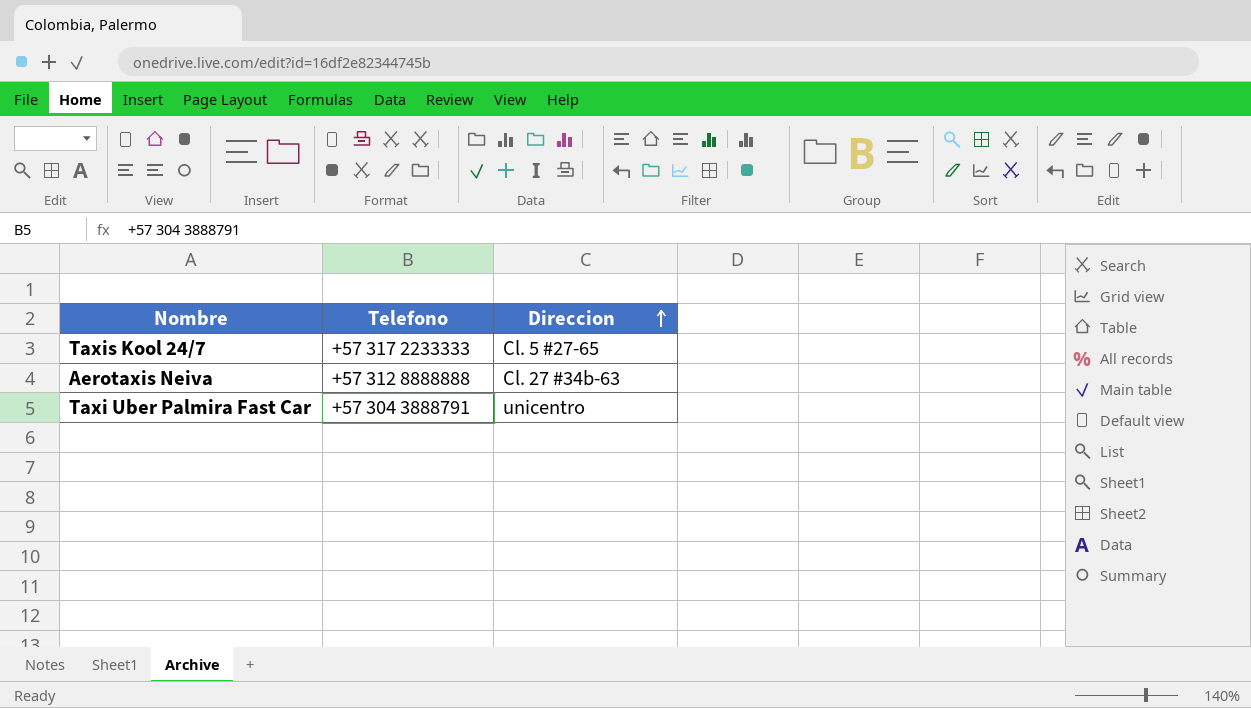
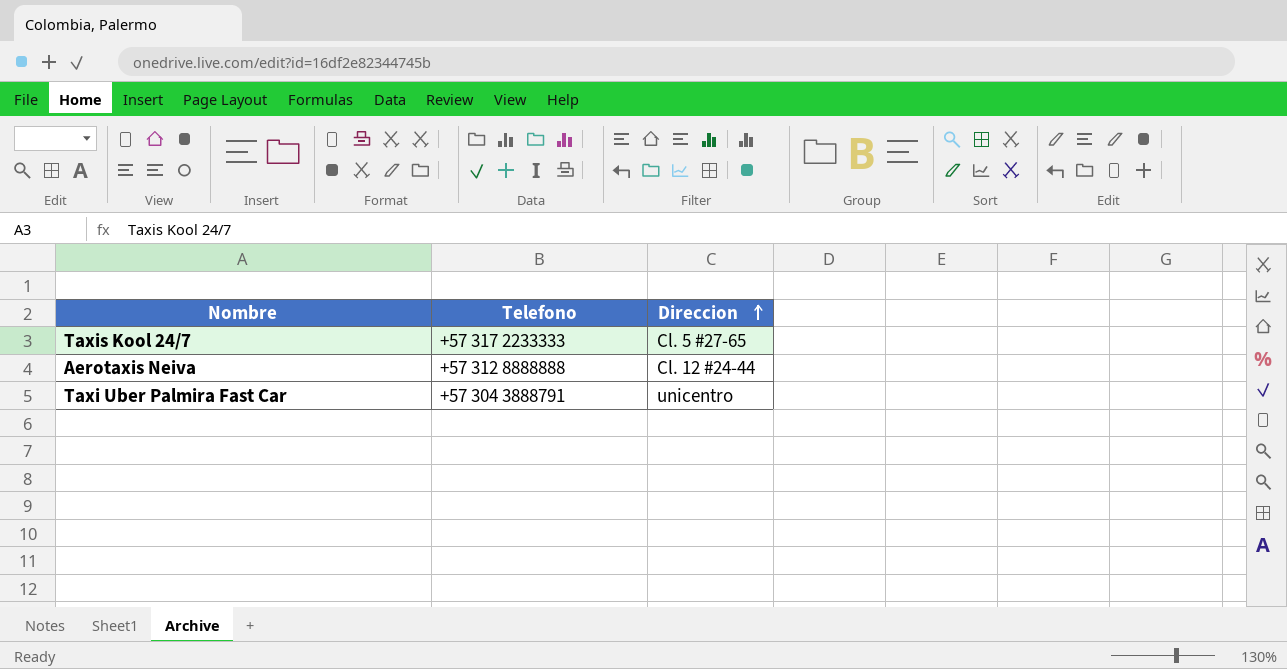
Aerotaxis Neiva | Direccion: Cl. 27 #34b-63 -> Cl. 12 #24-44

